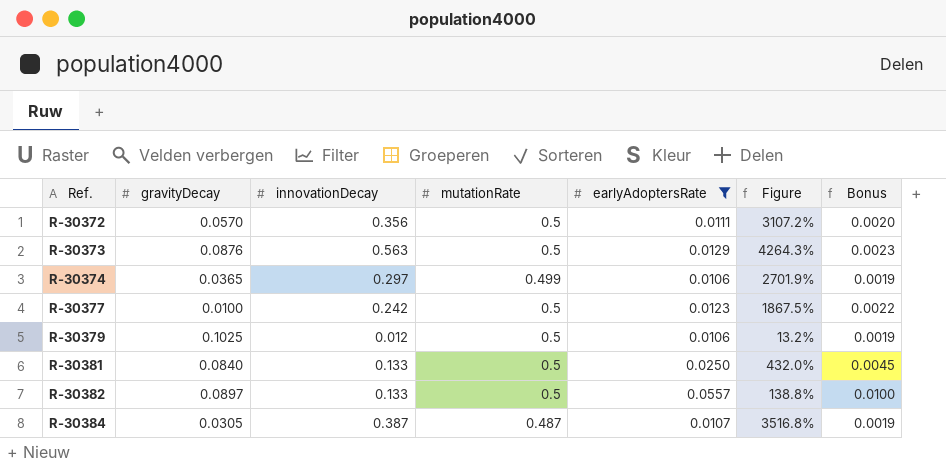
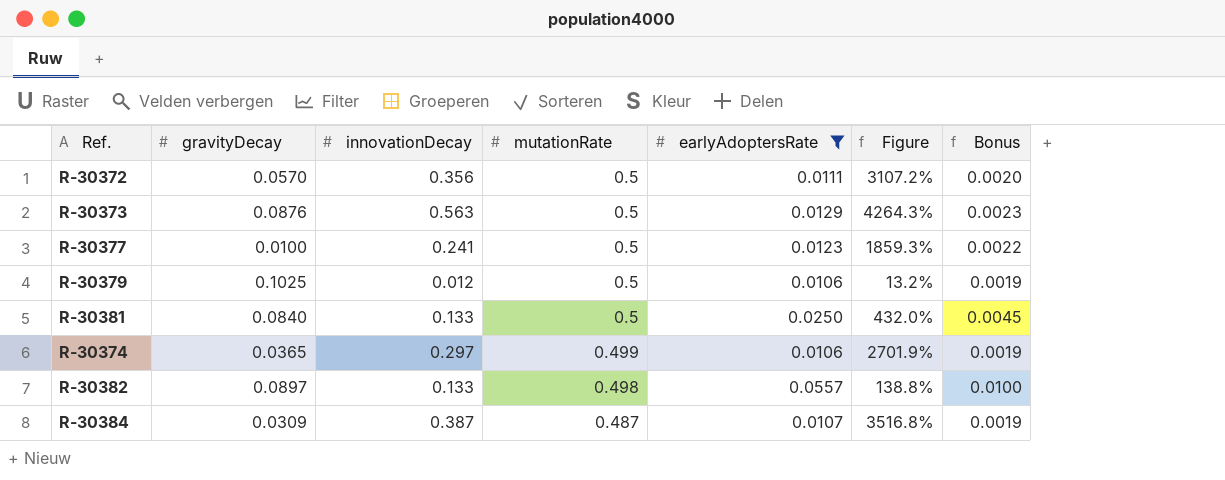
row order: Ref. ascending -> mutationRate descending
R-30377 | innovationDecay: 0.242 -> 0.241
R-30377 | Figure: 1867.5% -> 1859.3%
R-30382 | mutationRate: 0.5 -> 0.498
R-30384 | gravityDecay: 0.0305 -> 0.0309

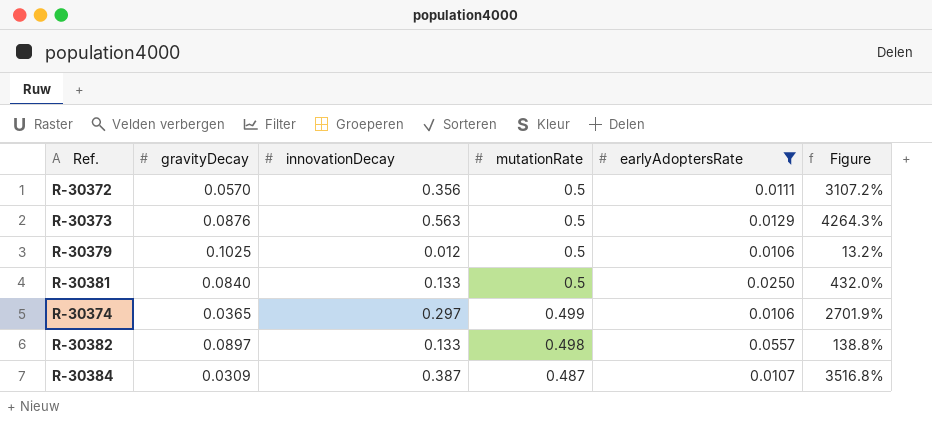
column Bonus | formula: [earlyAdoptersRate] * 0.18 -> none
row R-30377: 0.0100 | 0.241 | 0.5 | 0.0123 | 1859.3% | 0.0022 -> none

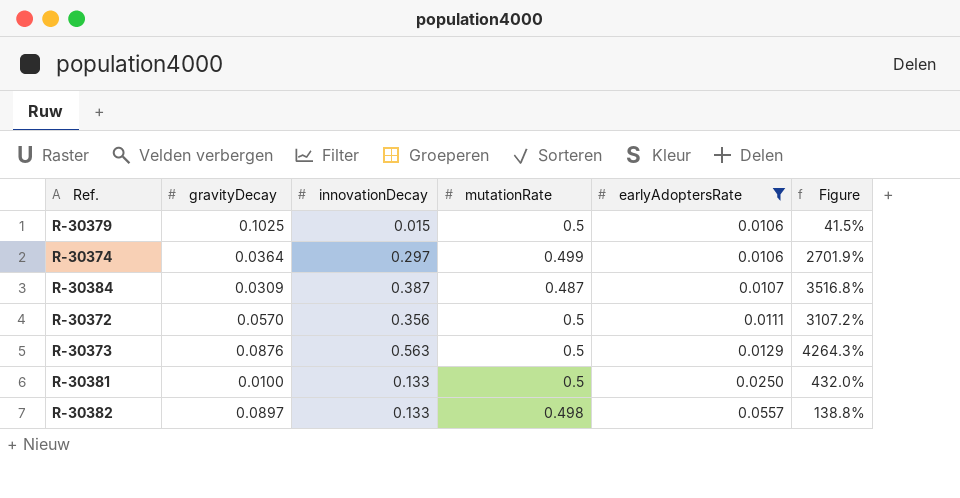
row order: mutationRate descending -> earlyAdoptersRate ascending
R-30379 | innovationDecay: 0.012 -> 0.015
R-30379 | Figure: 13.2% -> 41.5%
R-30374 | gravityDecay: 0.0365 -> 0.0364
R-30381 | gravityDecay: 0.0840 -> 0.0100

